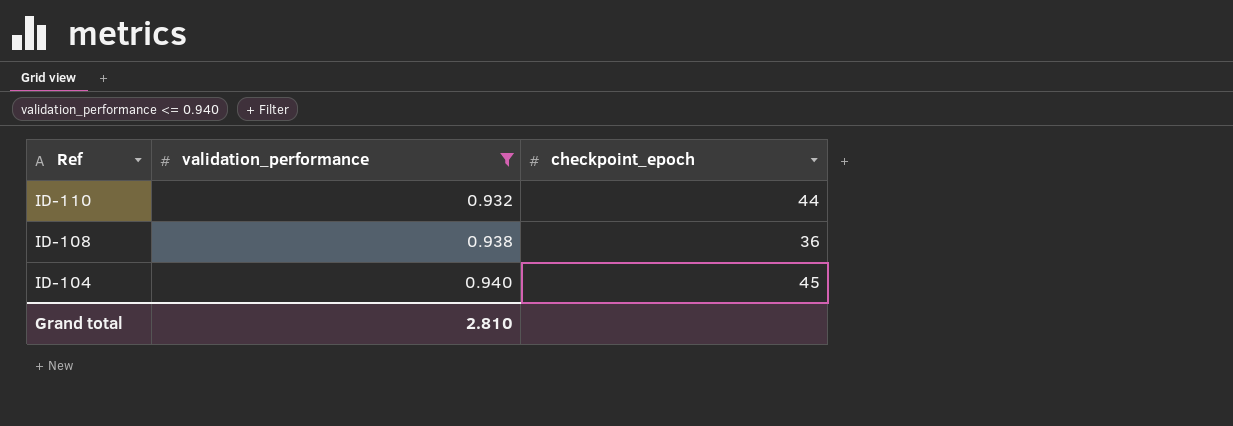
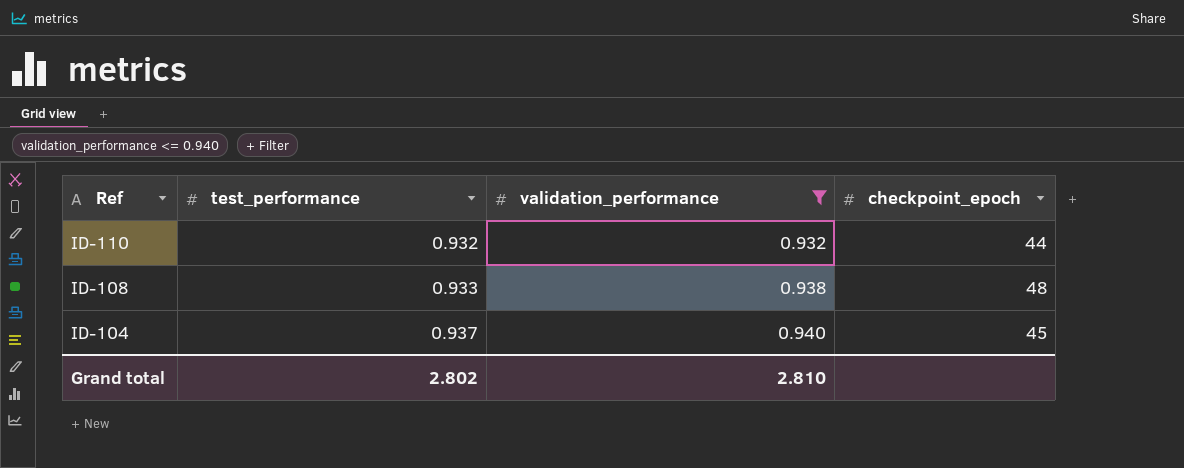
column test_performance | position: none -> 2
ID-108 | checkpoint_epoch: 36 -> 48

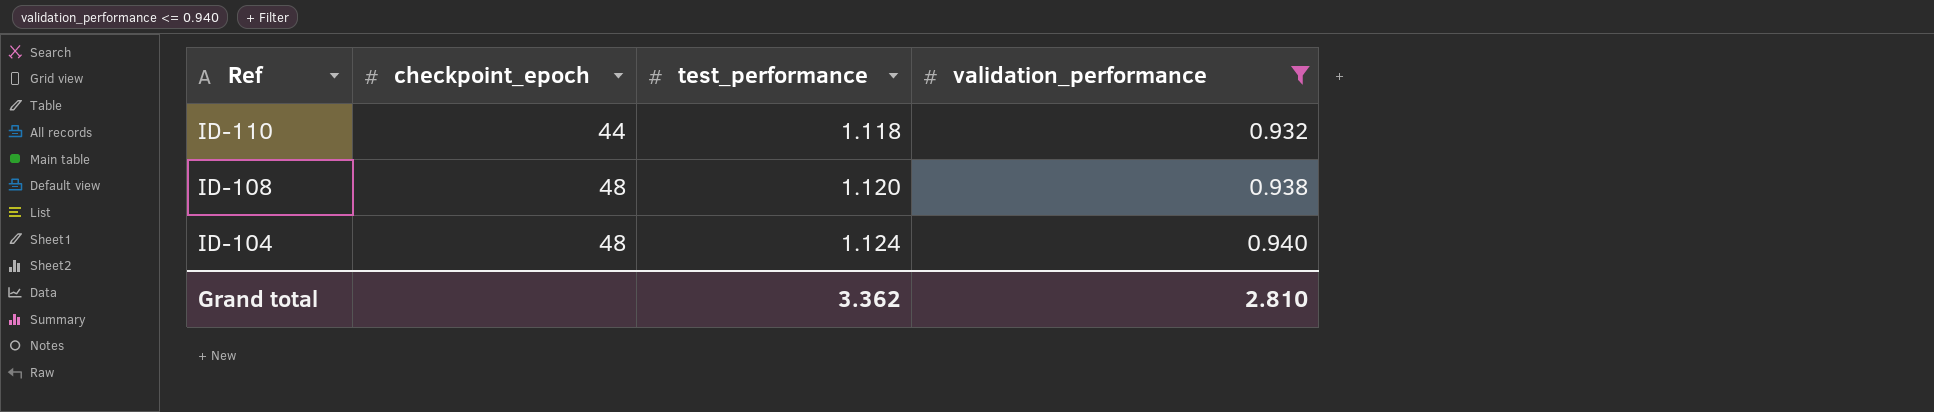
column checkpoint_epoch | position: 4 -> 2
ID-110 | test_performance: 0.932 -> 1.118
ID-108 | test_performance: 0.933 -> 1.120
ID-104 | checkpoint_epoch: 45 -> 48
ID-104 | test_performance: 0.937 -> 1.124
Grand total | test_performance: 2.802 -> 3.362

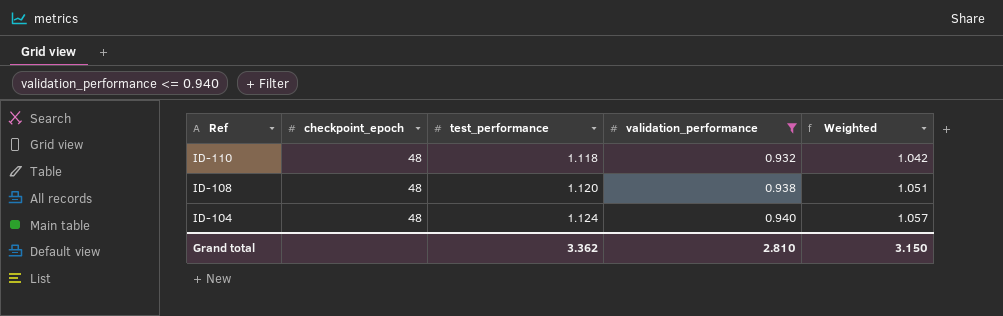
column Weighted | formula: none -> [test_performance] * [validation_performance]
ID-110 | checkpoint_epoch: 44 -> 48

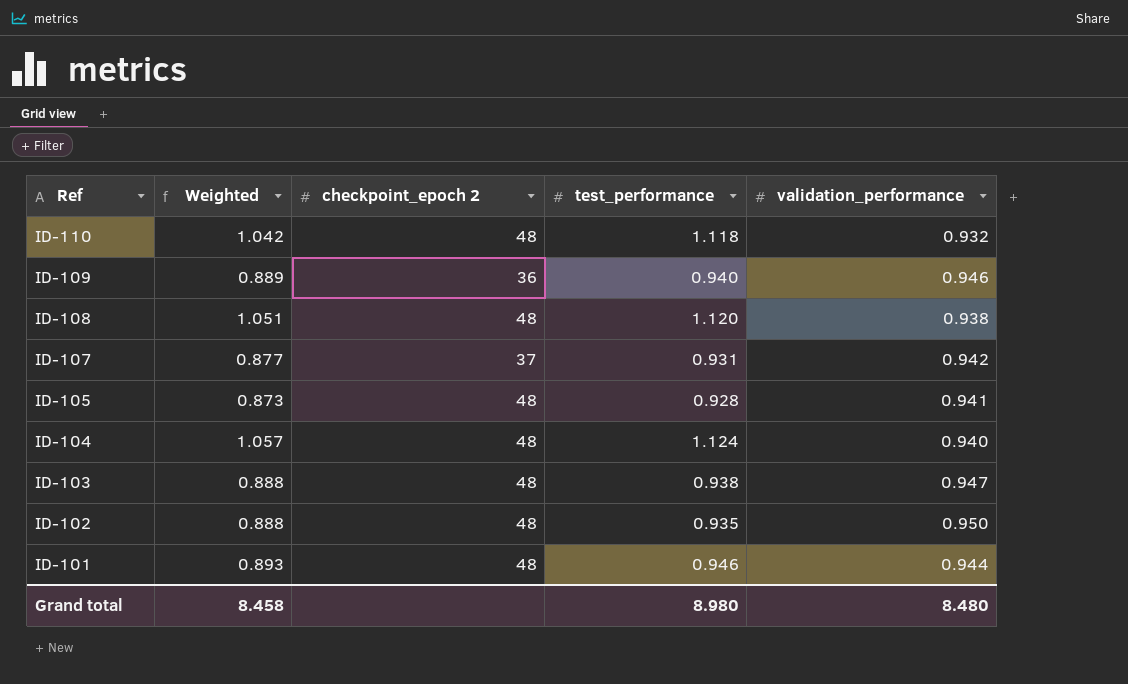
filter: validation_performance <= 0.940 -> none
column Weighted | position: 5 -> 2
column name: checkpoint_epoch -> checkpoint_epoch 2
Grand total | Weighted: 3.150 -> 8.458
Grand total | test_performance: 3.362 -> 8.980
Grand total | validation_performance: 2.810 -> 8.480

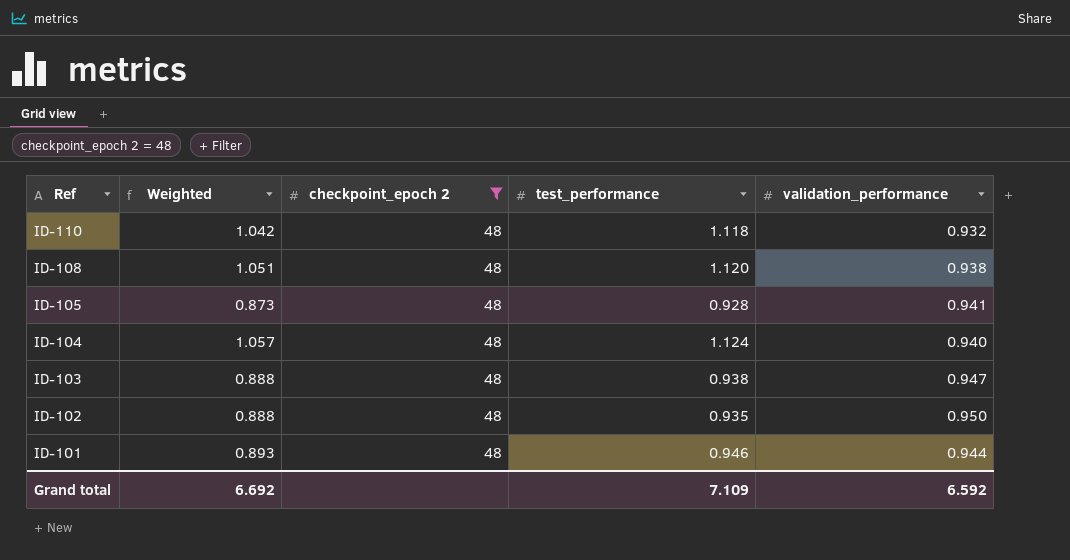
filter: none -> checkpoint_epoch 2 = 48
Grand total | Weighted: 8.458 -> 6.692
Grand total | test_performance: 8.980 -> 7.109
Grand total | validation_performance: 8.480 -> 6.592

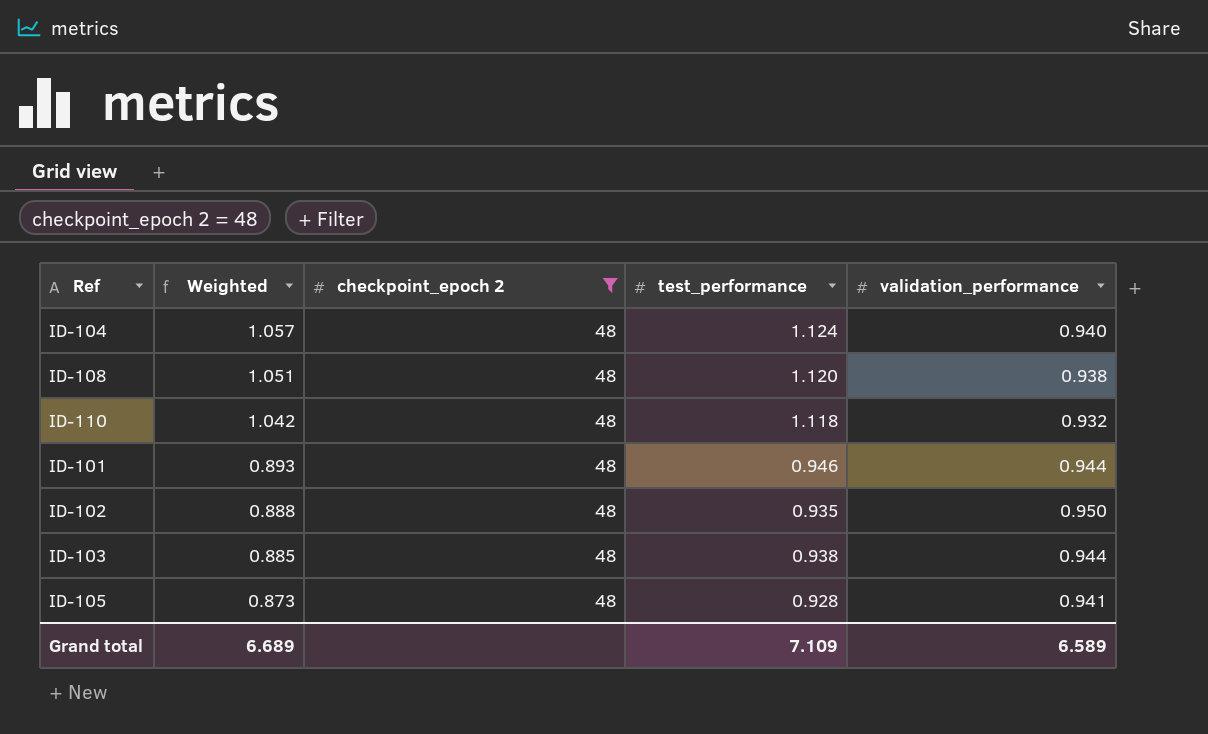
row order: Ref descending -> Weighted descending
ID-103 | Weighted: 0.888 -> 0.885
ID-103 | validation_performance: 0.947 -> 0.944
Grand total | Weighted: 6.692 -> 6.689
Grand total | validation_performance: 6.592 -> 6.589

